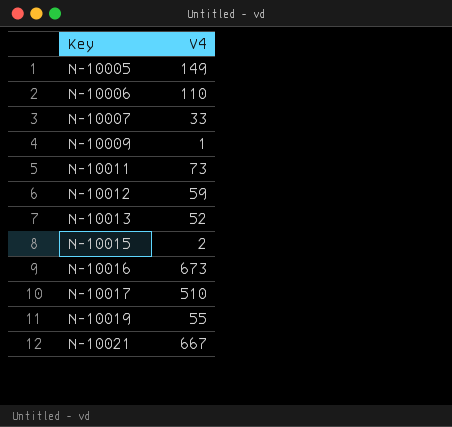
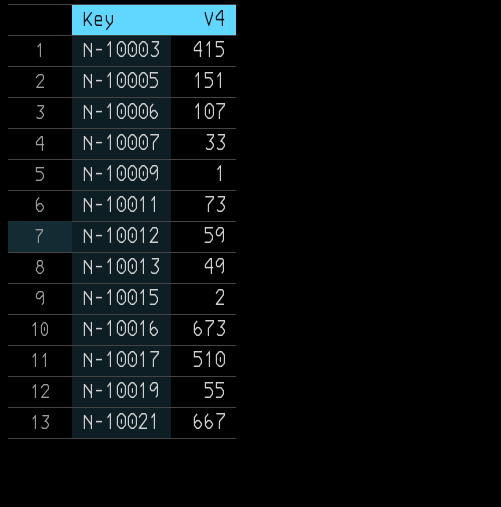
row N-10003: none -> 415
N-10005 | V4: 149 -> 151
N-10006 | V4: 110 -> 107
N-10013 | V4: 52 -> 49

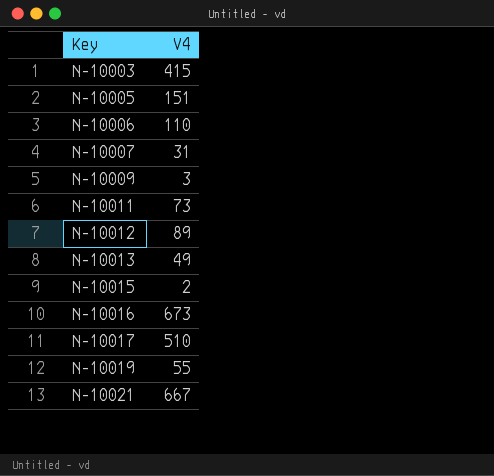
N-10006 | V4: 107 -> 110
N-10007 | V4: 33 -> 31
N-10009 | V4: 1 -> 3
N-10012 | V4: 59 -> 89

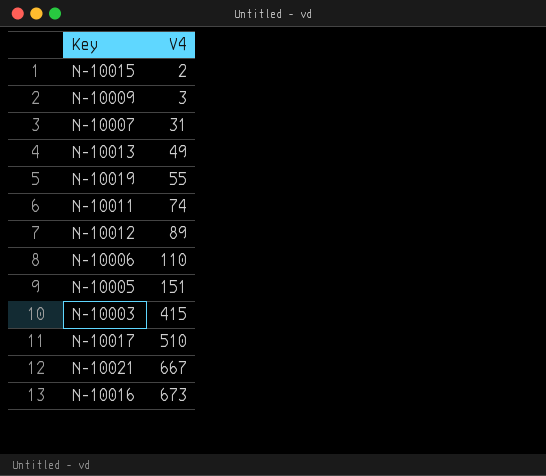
row order: Key ascending -> V4 ascending
N-10011 | V4: 73 -> 74

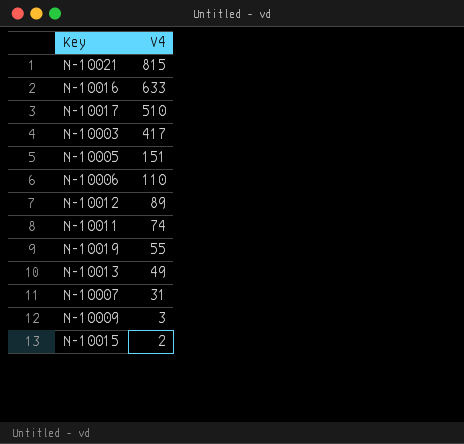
row order: V4 ascending -> V4 descending
N-10021 | V4: 667 -> 815
N-10016 | V4: 673 -> 633
N-10003 | V4: 415 -> 417

